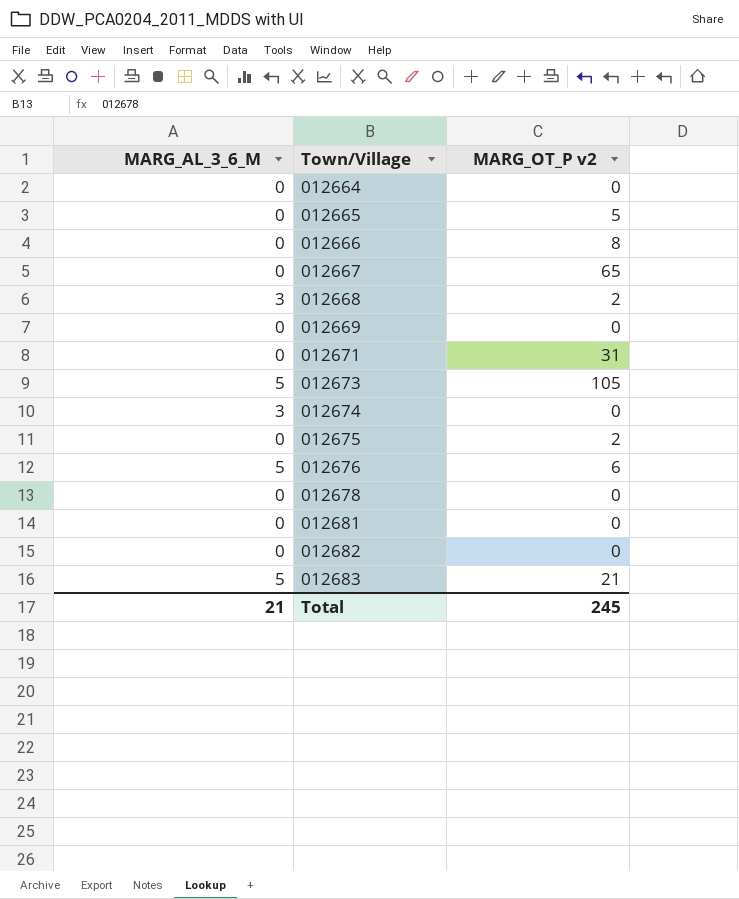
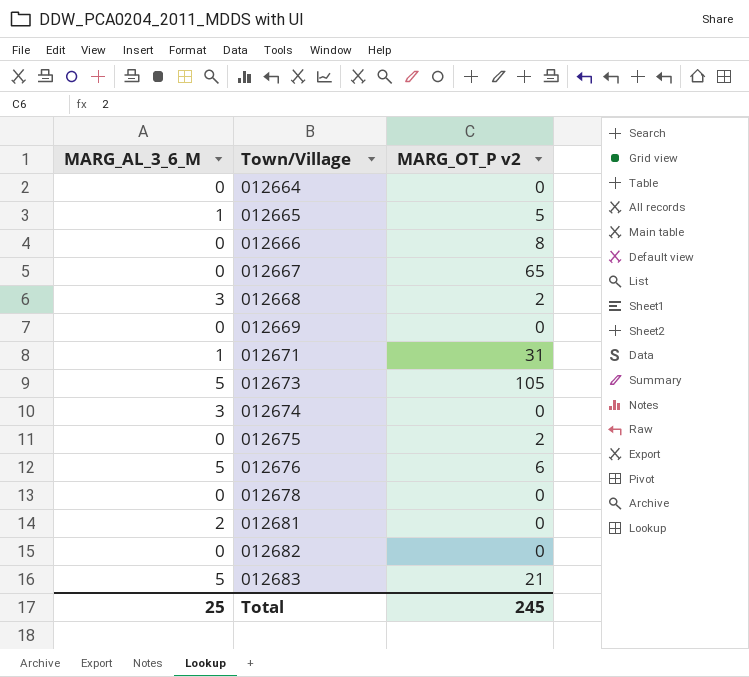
012665 | MARG_AL_3_6_M: 0 -> 1
012671 | MARG_AL_3_6_M: 0 -> 1
012681 | MARG_AL_3_6_M: 0 -> 2
Total | MARG_AL_3_6_M: 21 -> 25

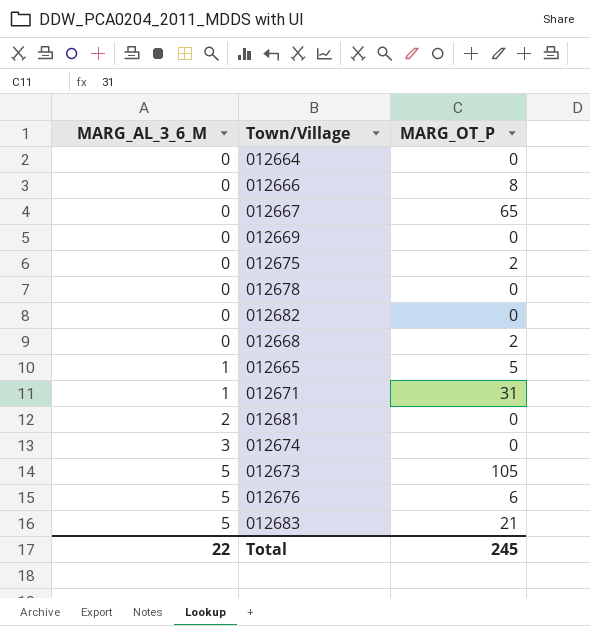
row order: Town/Village ascending -> MARG_AL_3_6_M ascending
column name: MARG_OT_P v2 -> MARG_OT_P
012668 | MARG_AL_3_6_M: 3 -> 0
Total | MARG_AL_3_6_M: 25 -> 22

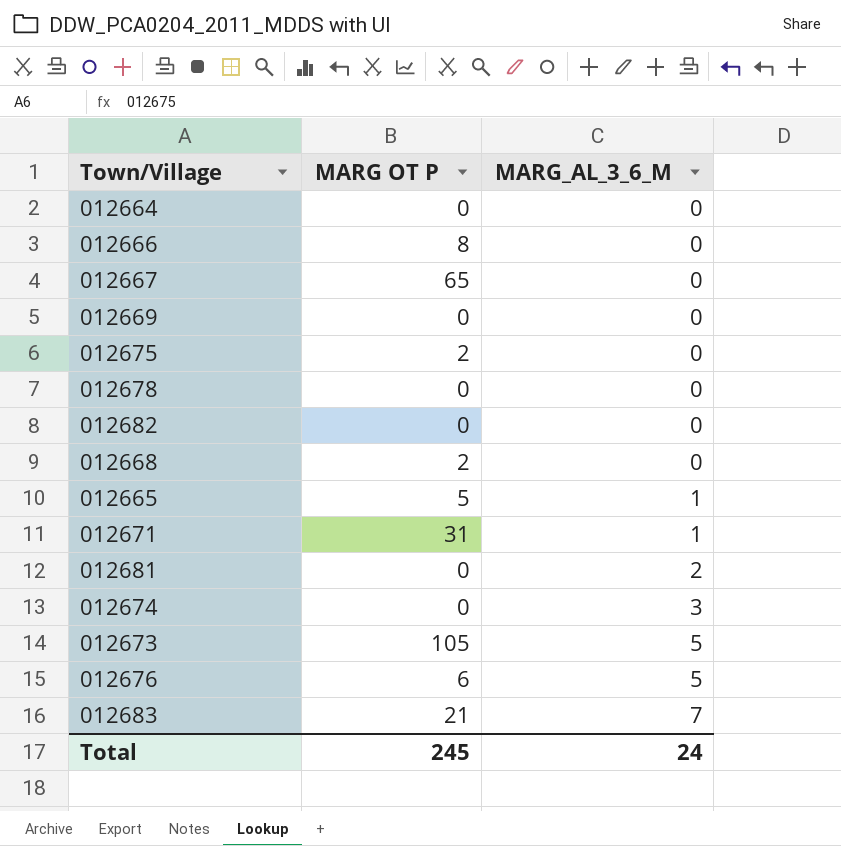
column name: MARG_OT_P -> MARG OT P
column MARG_AL_3_6_M | position: 1 -> 3
012683 | MARG_AL_3_6_M: 5 -> 7
Total | MARG_AL_3_6_M: 22 -> 24

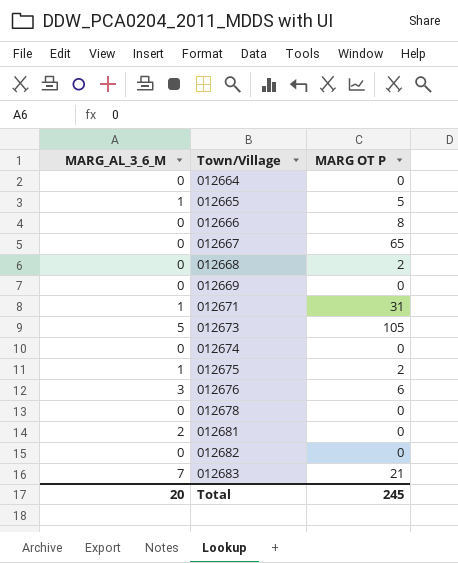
row order: MARG_AL_3_6_M ascending -> Town/Village ascending
column MARG_AL_3_6_M | position: 3 -> 1
012674 | MARG_AL_3_6_M: 3 -> 0
012675 | MARG_AL_3_6_M: 0 -> 1
012676 | MARG_AL_3_6_M: 5 -> 3
Total | MARG_AL_3_6_M: 24 -> 20

